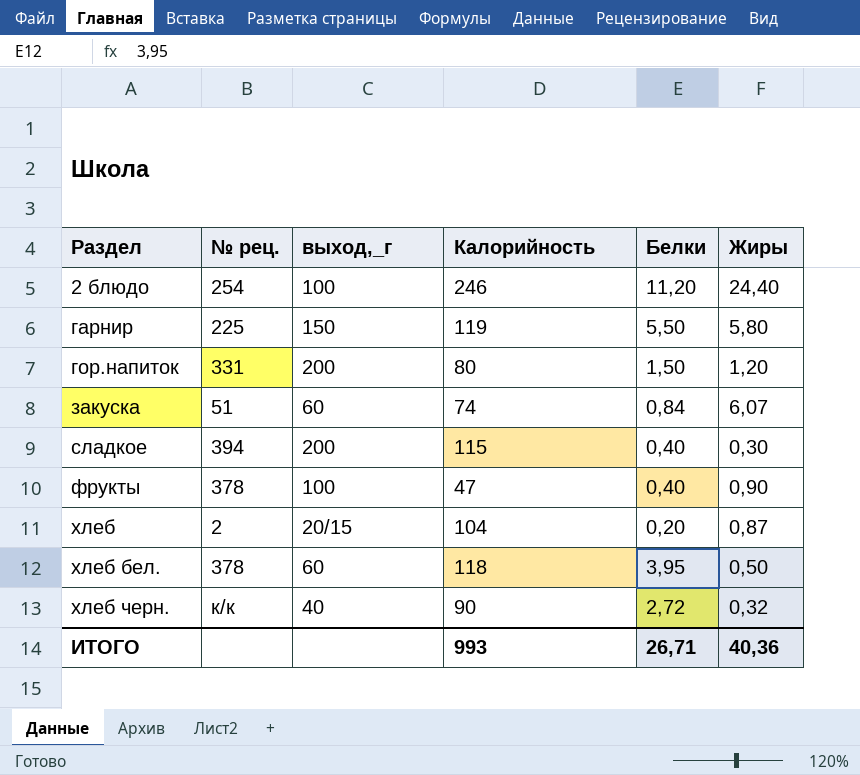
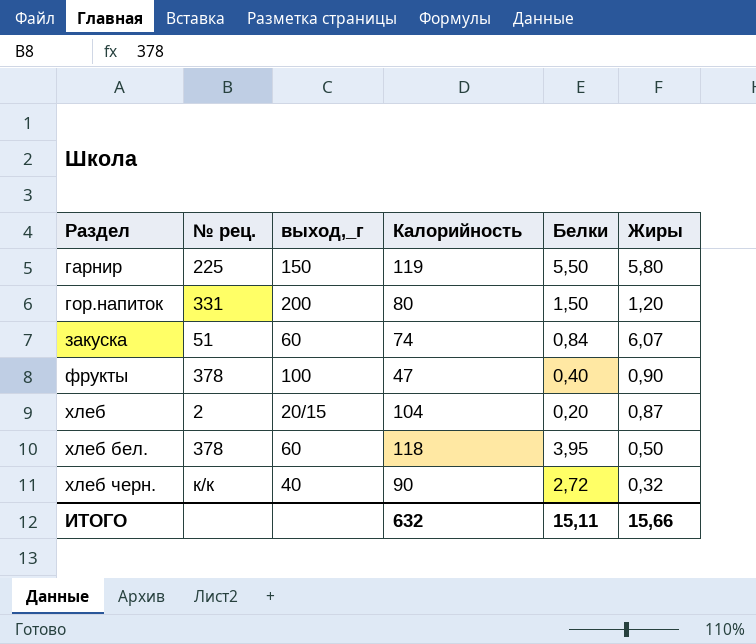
row 2 блюдо: 254 | 100 | 246 | 11,20 | 24,40 -> none
row сладкое: 394 | 200 | 115 | 0,40 | 0,30 -> none
ИТОГО | Калорийность: 993 -> 632
ИТОГО | Белки: 26,71 -> 15,11
ИТОГО | Жиры: 40,36 -> 15,66

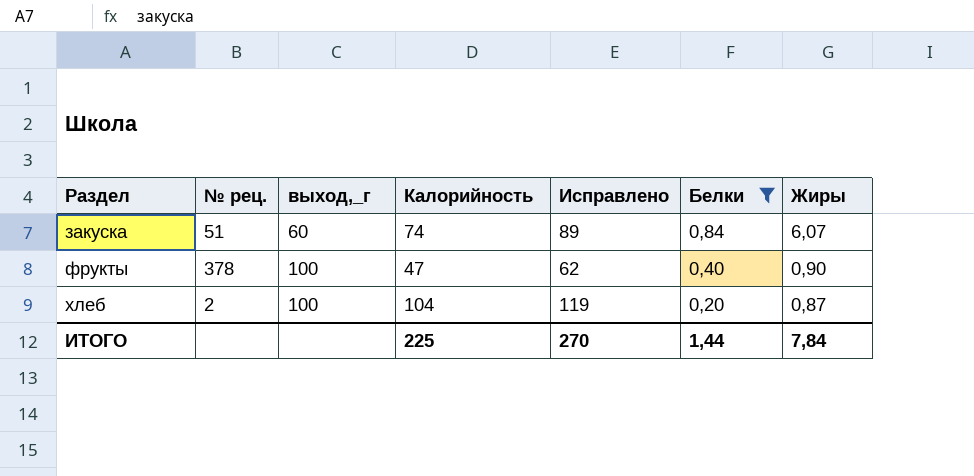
filter: none -> Белки <= 0,84
column Исправлено | formula: none -> [Калорийность] + 15
хлеб | выход,_г: 20/15 -> 100
ИТОГО | Калорийность: 632 -> 225
ИТОГО | Белки: 15,11 -> 1,44
ИТОГО | Жиры: 15,66 -> 7,84

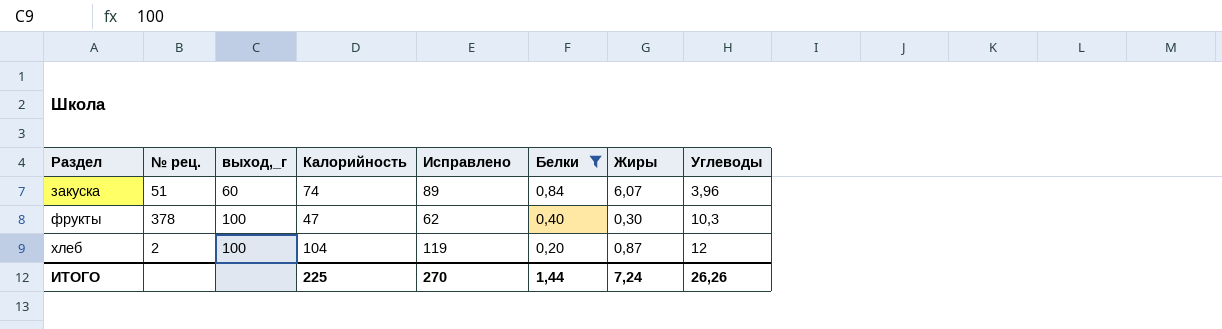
column Углеводы | position: none -> 8
фрукты | Жиры: 0,90 -> 0,30
ИТОГО | Жиры: 7,84 -> 7,24

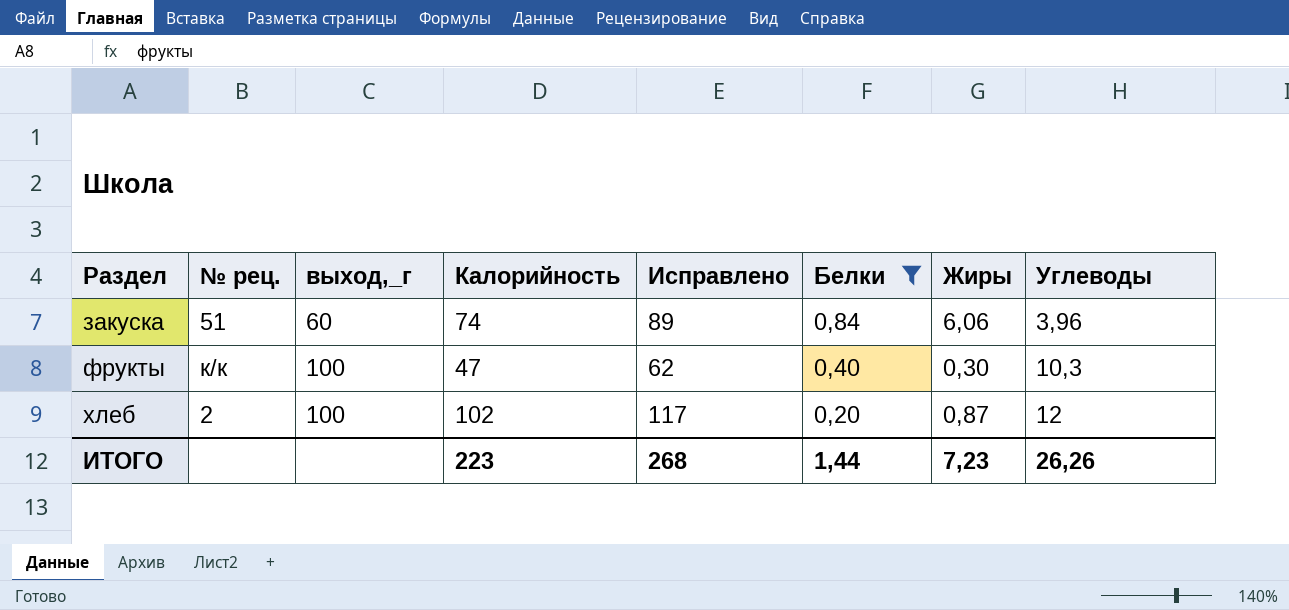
закуска | Жиры: 6,07 -> 6,06
фрукты | № рец.: 378 -> к/к
хлеб | Калорийность: 104 -> 102
хлеб | Исправлено: 119 -> 117
ИТОГО | Калорийность: 225 -> 223
ИТОГО | Исправлено: 270 -> 268
ИТОГО | Жиры: 7,24 -> 7,23

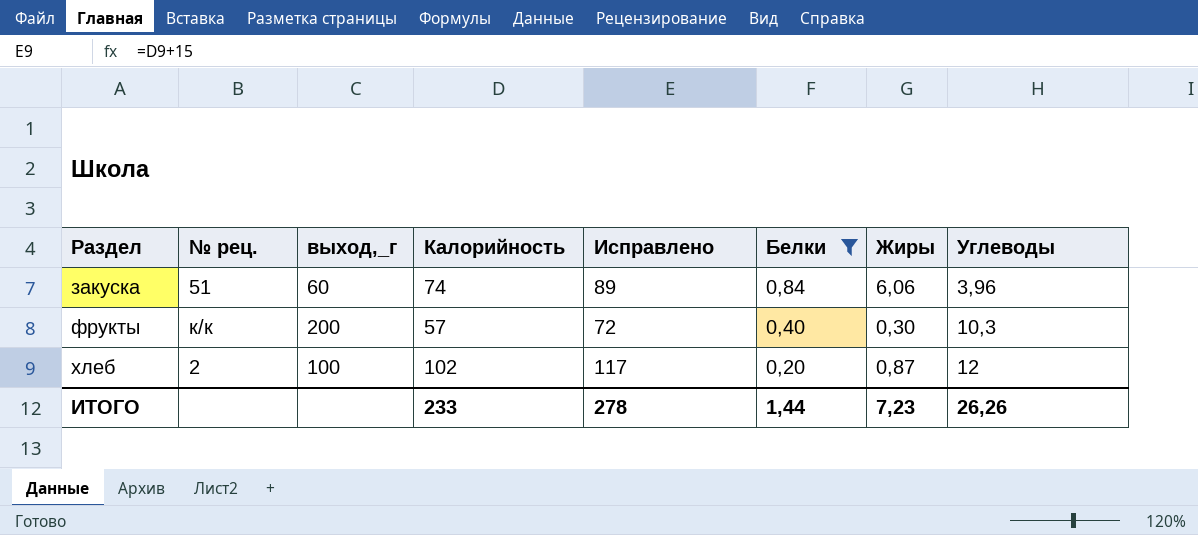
фрукты | выход,_г: 100 -> 200
фрукты | Калорийность: 47 -> 57
фрукты | Исправлено: 62 -> 72
ИТОГО | Калорийность: 223 -> 233
ИТОГО | Исправлено: 268 -> 278

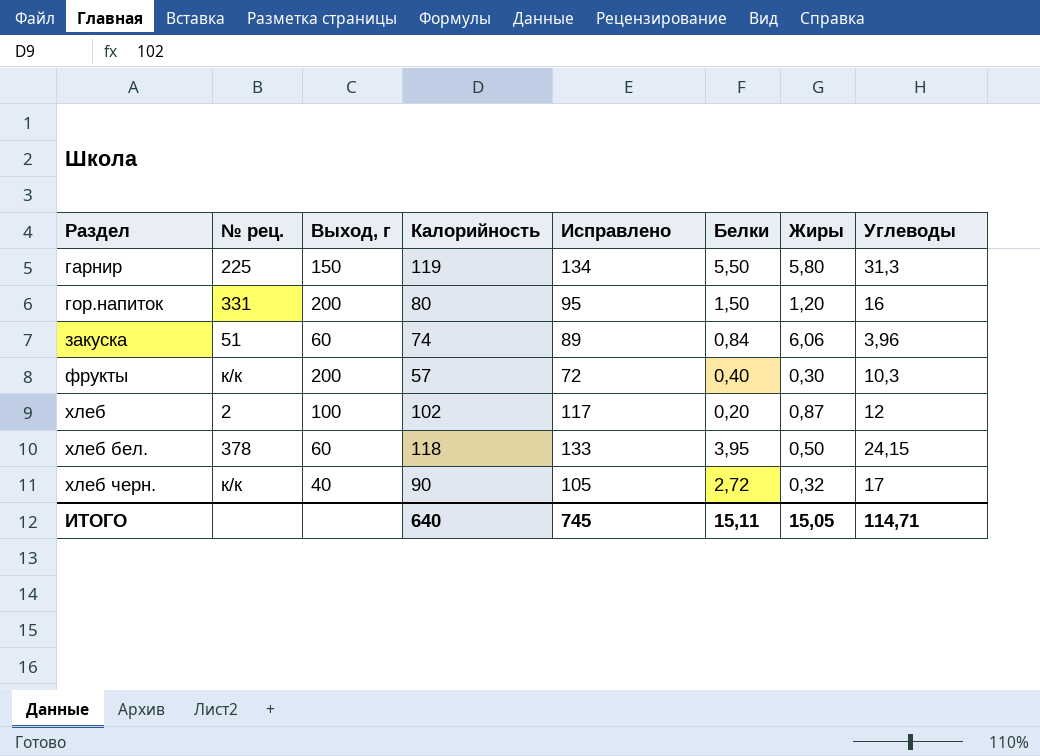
filter: Белки <= 0,84 -> none
column name: выход,_г -> Выход, г
ИТОГО | Калорийность: 233 -> 640
ИТОГО | Исправлено: 278 -> 745
ИТОГО | Белки: 1,44 -> 15,11
ИТОГО | Жиры: 7,23 -> 15,05
ИТОГО | Углеводы: 26,26 -> 114,71

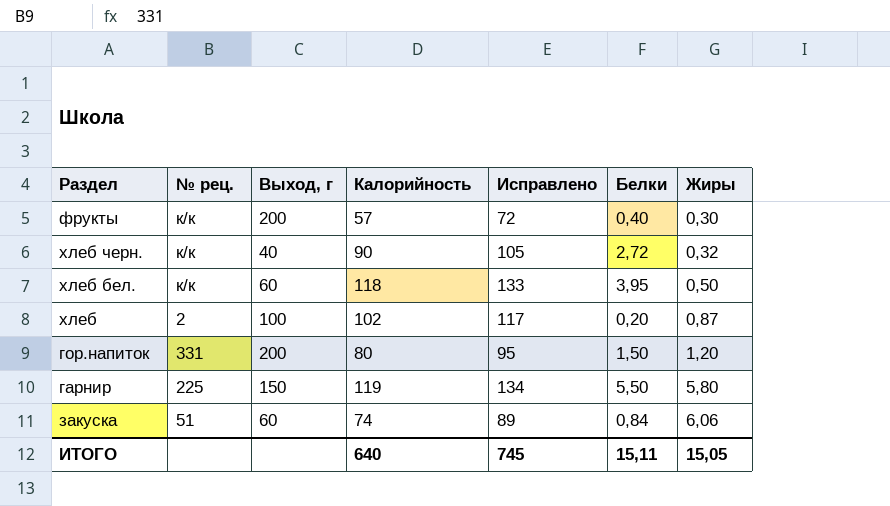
row order: Раздел ascending -> Жиры ascending
column Углеводы | position: 8 -> none
хлеб бел. | № рец.: 378 -> к/к

